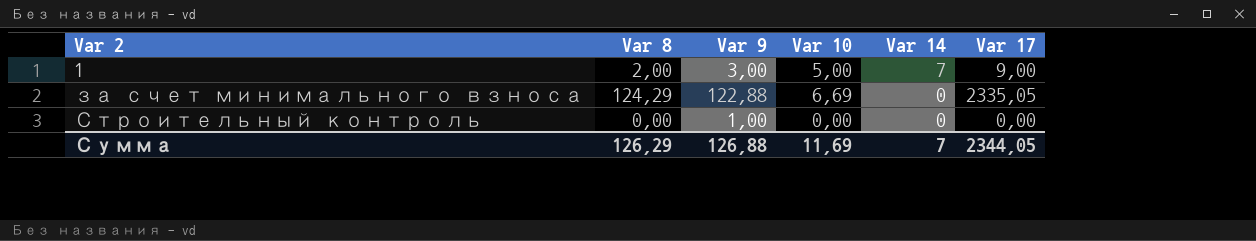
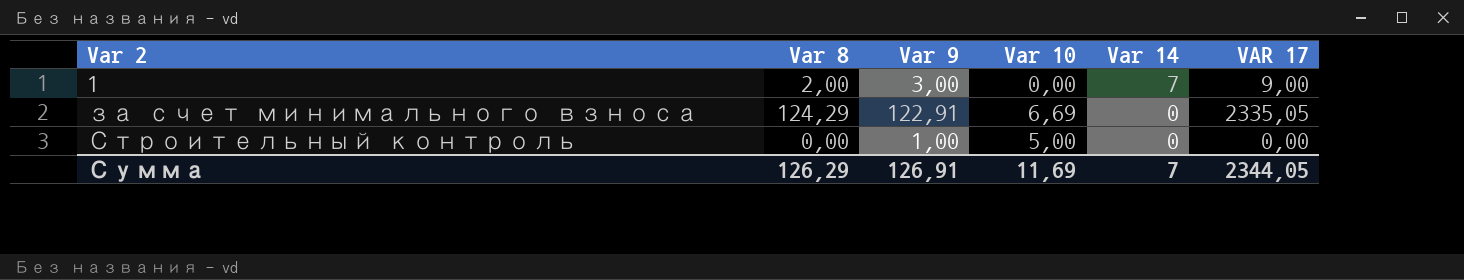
column name: Var 17 -> VAR 17
1 | Var 10: 5,00 -> 0,00
за счет минимального взноса | Var 9: 122,88 -> 122,91
Строительный контроль | Var 10: 0,00 -> 5,00
Сумма | Var 9: 126,88 -> 126,91

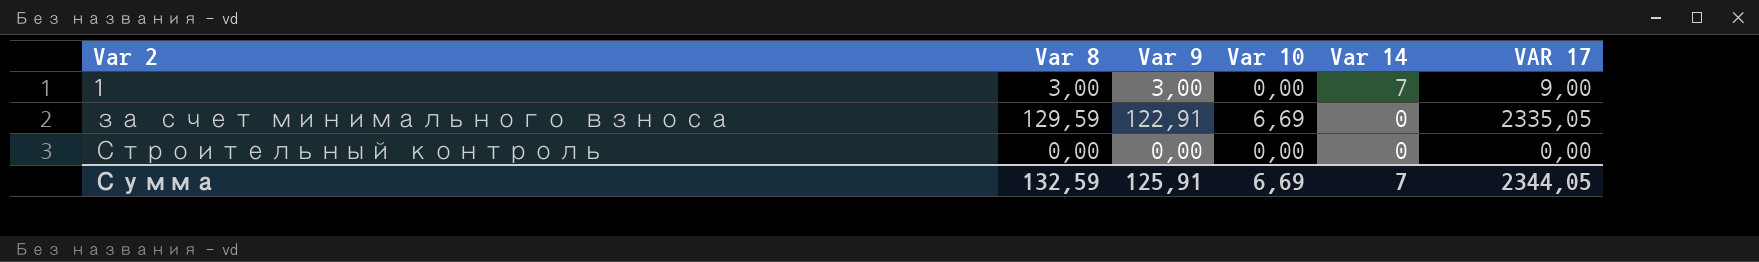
1 | Var 8: 2,00 -> 3,00
за счет минимального взноса | Var 8: 124,29 -> 129,59
Строительный контроль | Var 9: 1,00 -> 0,00
Строительный контроль | Var 10: 5,00 -> 0,00
Сумма | Var 8: 126,29 -> 132,59
Сумма | Var 9: 126,91 -> 125,91
Сумма | Var 10: 11,69 -> 6,69

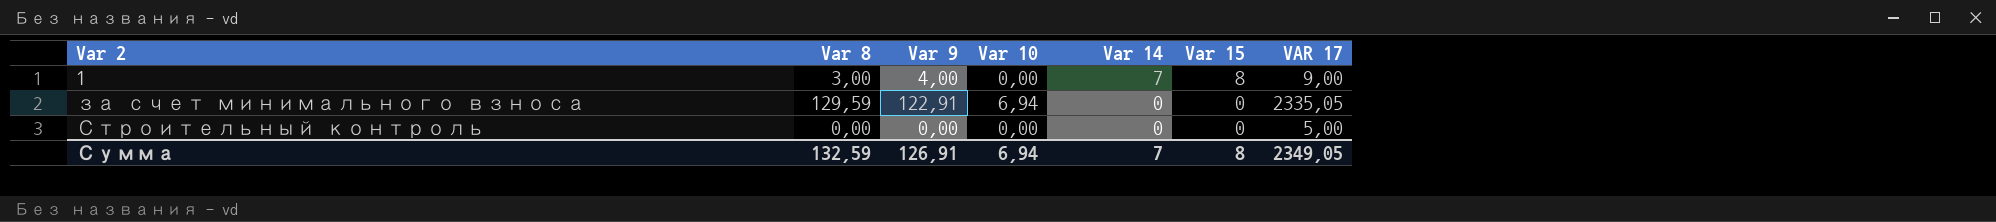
column Var 15 | position: none -> 6
1 | Var 9: 3,00 -> 4,00
за счет минимального взноса | Var 10: 6,69 -> 6,94
Строительный контроль | VAR 17: 0,00 -> 5,00
Сумма | Var 9: 125,91 -> 126,91
Сумма | Var 10: 6,69 -> 6,94
Сумма | VAR 17: 2344,05 -> 2349,05

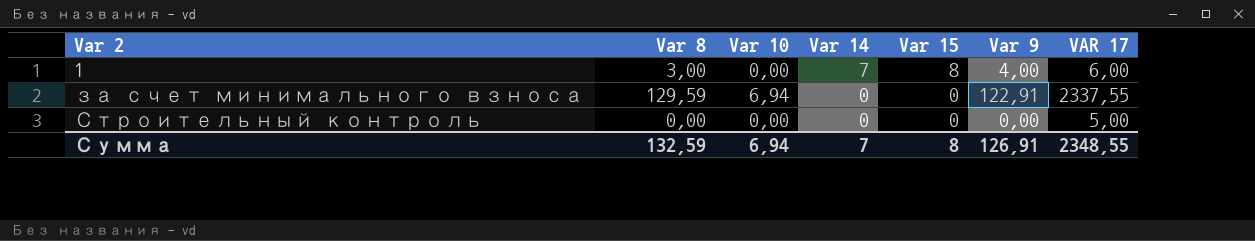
column Var 9 | position: 3 -> 6
1 | VAR 17: 9,00 -> 6,00
за счет минимального взноса | VAR 17: 2335,05 -> 2337,55
Сумма | VAR 17: 2349,05 -> 2348,55

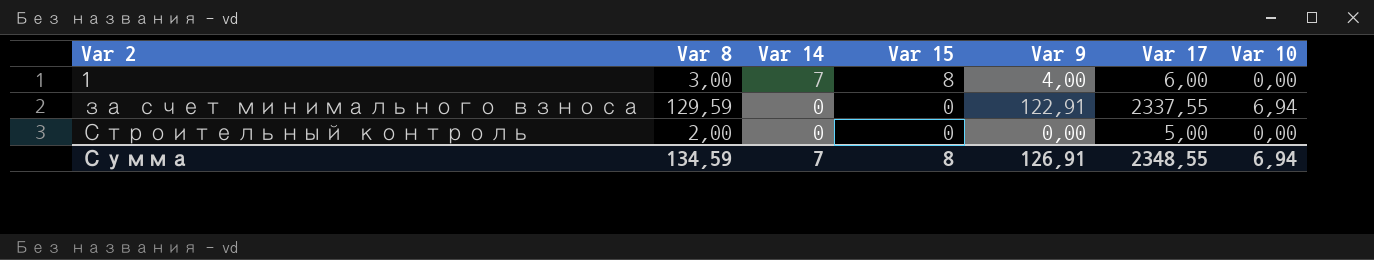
column name: VAR 17 -> Var 17
column Var 10 | position: 3 -> 7
Строительный контроль | Var 8: 0,00 -> 2,00
Сумма | Var 8: 132,59 -> 134,59

